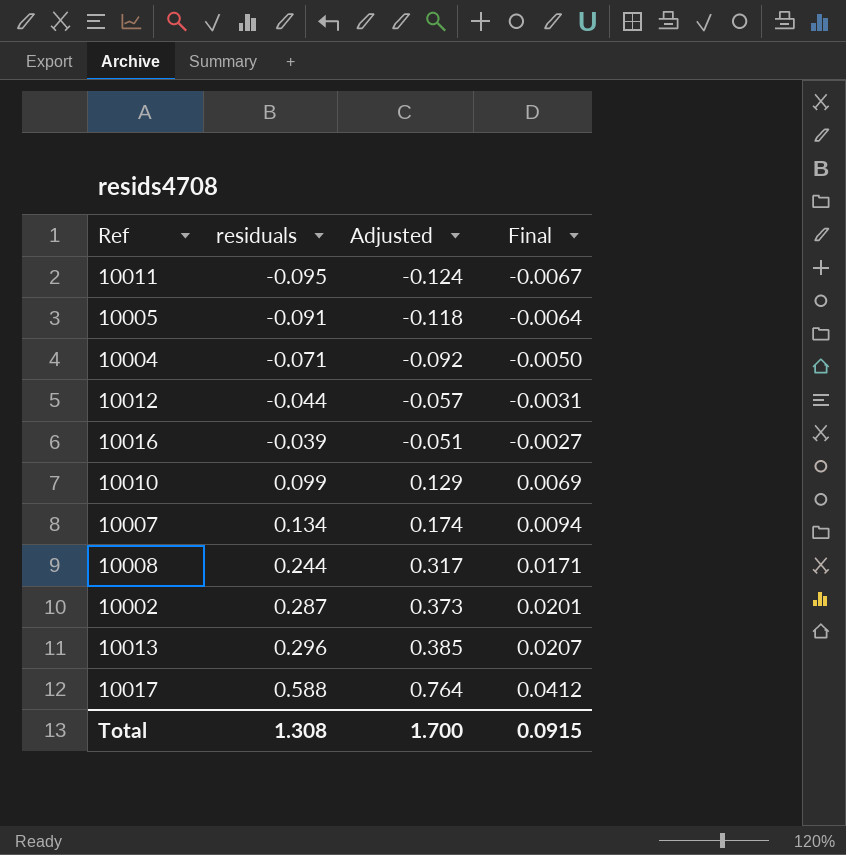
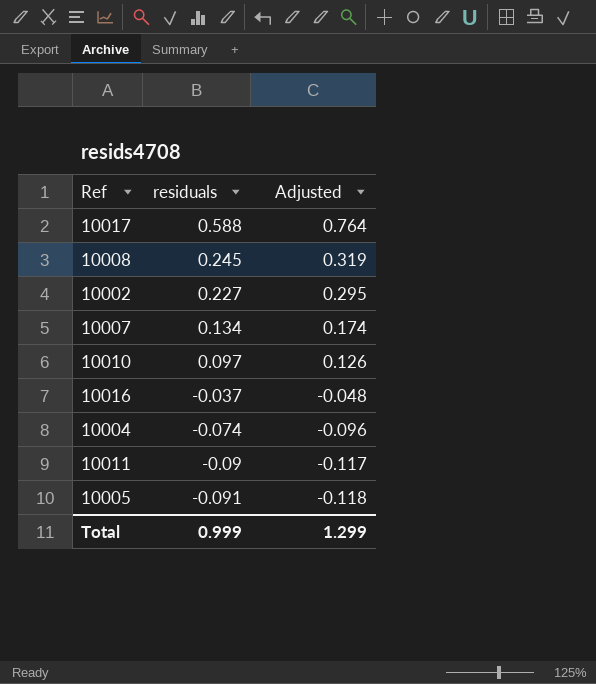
row order: residuals ascending -> residuals descending
column Final | formula: [residuals] * 0.07 -> none
row 10012: -0.044 | -0.057 | -0.0031 -> none
row 10013: 0.296 | 0.385 | 0.0207 -> none
10008 | residuals: 0.244 -> 0.245
10008 | Adjusted: 0.317 -> 0.319
10002 | residuals: 0.287 -> 0.227
10002 | Adjusted: 0.373 -> 0.295
10010 | residuals: 0.099 -> 0.097
10010 | Adjusted: 0.129 -> 0.126
10016 | residuals: -0.039 -> -0.037
10016 | Adjusted: -0.051 -> -0.048
10004 | residuals: -0.071 -> -0.074
10004 | Adjusted: -0.092 -> -0.096
10011 | residuals: -0.095 -> -0.09
10011 | Adjusted: -0.124 -> -0.117
Total | residuals: 1.308 -> 0.999
Total | Adjusted: 1.700 -> 1.299

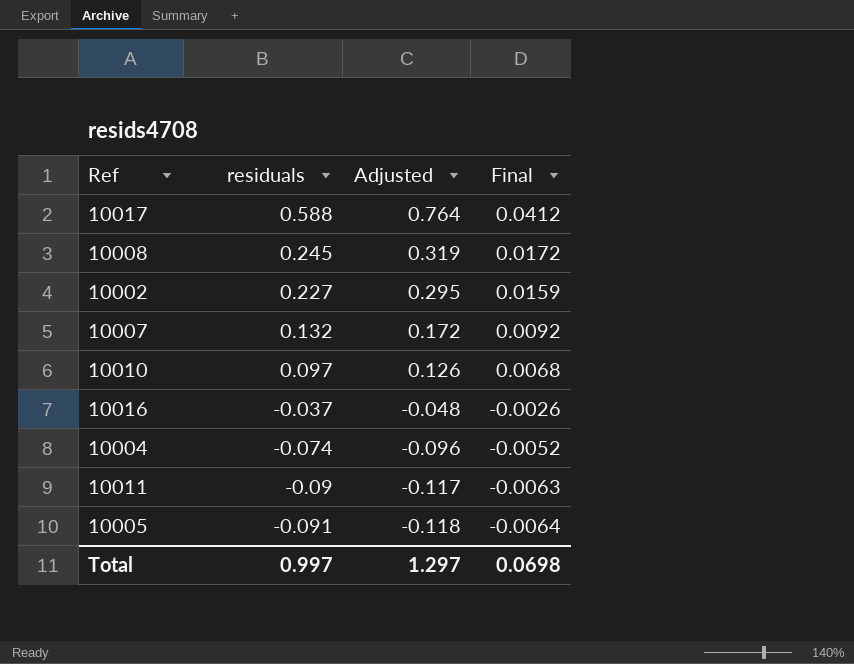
column Final | formula: none -> [residuals] * 0.07
10007 | residuals: 0.134 -> 0.132
10007 | Adjusted: 0.174 -> 0.172
Total | residuals: 0.999 -> 0.997
Total | Adjusted: 1.299 -> 1.297

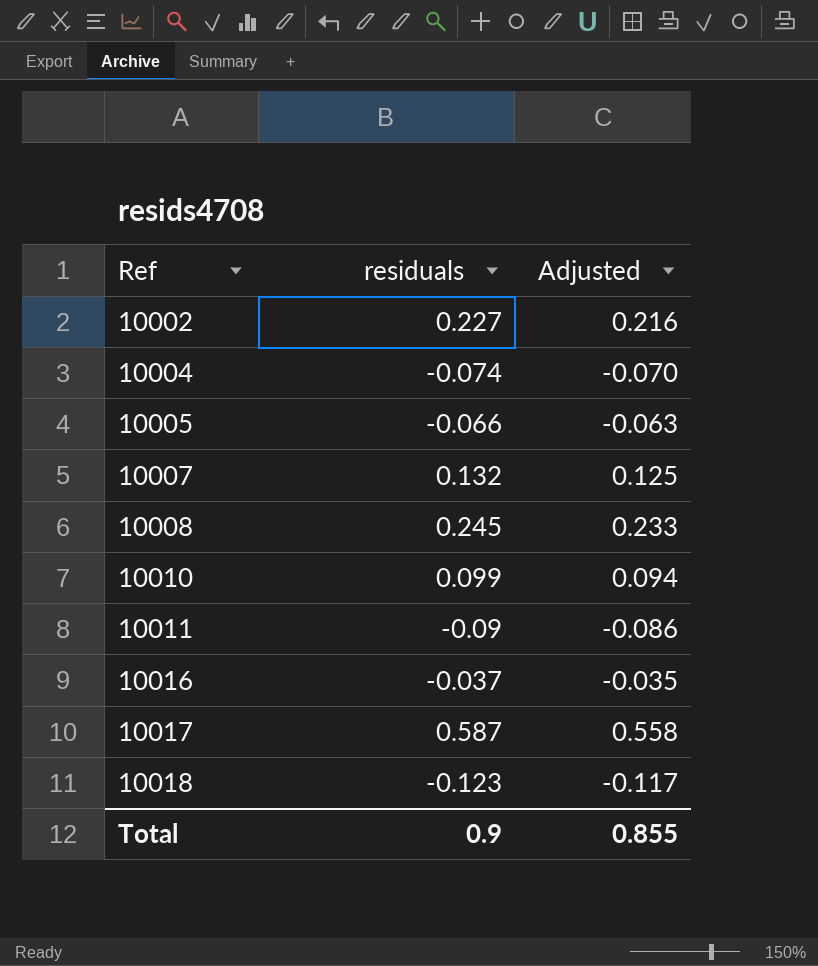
row order: residuals descending -> Ref ascending
column Final | formula: [residuals] * 0.07 -> none
column Adjusted | formula: [residuals] * 1.3 -> [residuals] * 0.95
10005 | residuals: -0.091 -> -0.066
10010 | residuals: 0.097 -> 0.099
10017 | residuals: 0.588 -> 0.587
row 10018: none -> -0.123 | -0.117
Total | residuals: 0.997 -> 0.9
Total | Adjusted: 1.297 -> 0.855

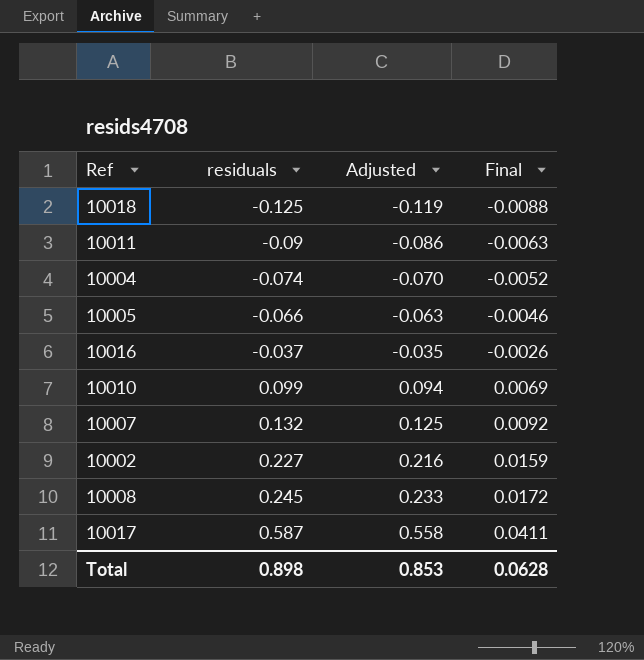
row order: Ref ascending -> residuals ascending
column Final | formula: none -> [residuals] * 0.07
10018 | residuals: -0.123 -> -0.125
10018 | Adjusted: -0.117 -> -0.119
Total | residuals: 0.9 -> 0.898
Total | Adjusted: 0.855 -> 0.853

